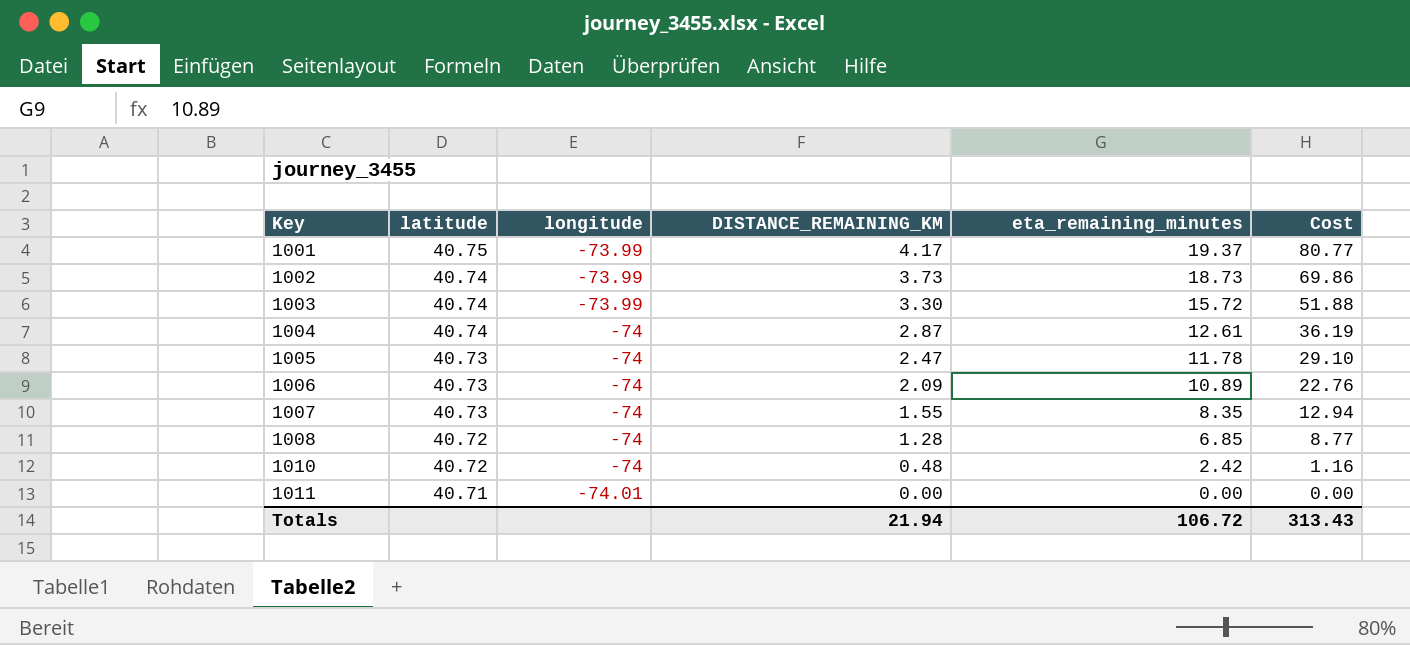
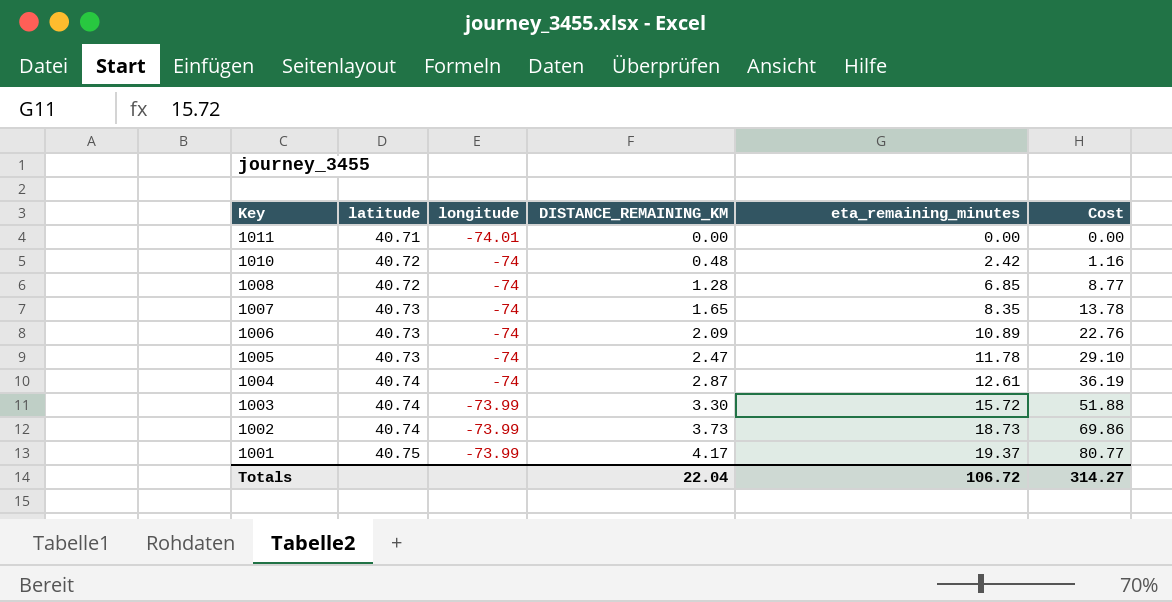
row order: Key ascending -> Key descending
1007 | DISTANCE_REMAINING_KM: 1.55 -> 1.65
1007 | Cost: 12.94 -> 13.78
Totals | DISTANCE_REMAINING_KM: 21.94 -> 22.04
Totals | Cost: 313.43 -> 314.27

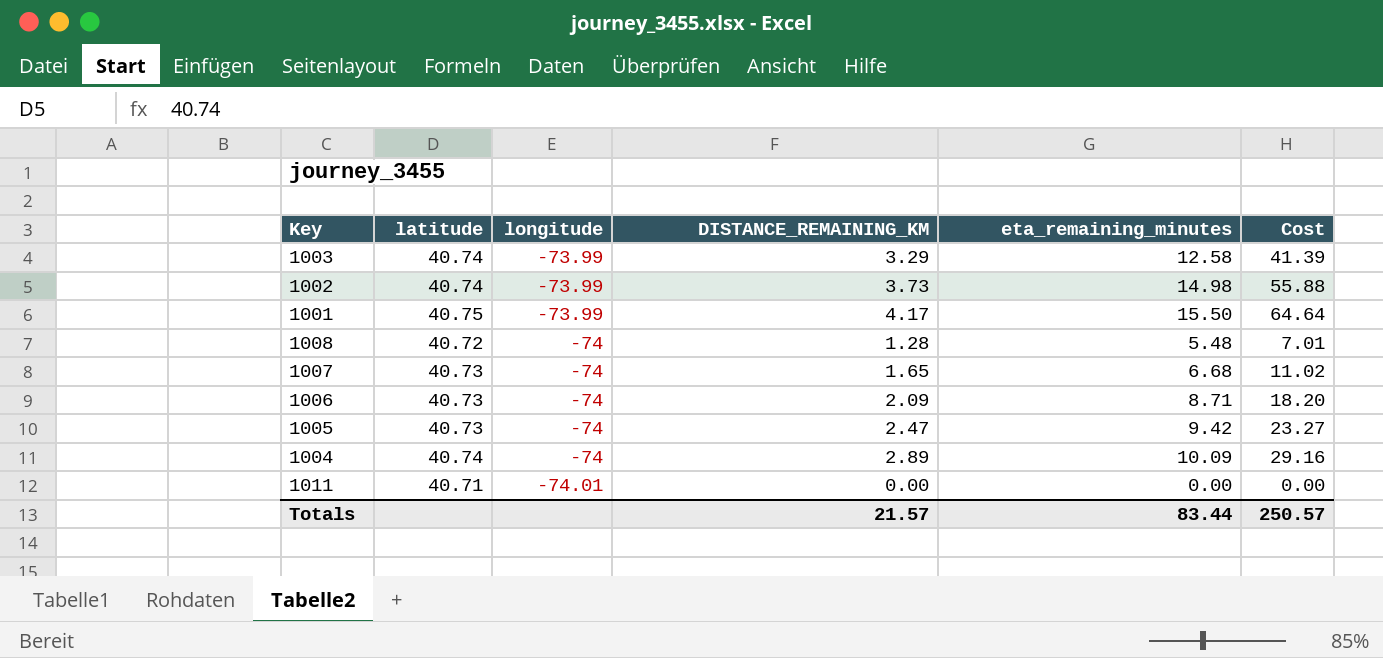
row order: Key descending -> longitude descending
row 1010: 40.72 | -74 | 0.48 | 2.42 | 1.16 -> none
1003 | DISTANCE_REMAINING_KM: 3.30 -> 3.29
1003 | eta_remaining_minutes: 15.72 -> 12.58
1003 | Cost: 51.88 -> 41.39
1002 | eta_remaining_minutes: 18.73 -> 14.98
1002 | Cost: 69.86 -> 55.88
1001 | eta_remaining_minutes: 19.37 -> 15.50
1001 | Cost: 80.77 -> 64.64
1008 | eta_remaining_minutes: 6.85 -> 5.48
1008 | Cost: 8.77 -> 7.01
1007 | eta_remaining_minutes: 8.35 -> 6.68
1007 | Cost: 13.78 -> 11.02
1006 | eta_remaining_minutes: 10.89 -> 8.71
1006 | Cost: 22.76 -> 18.20
1005 | eta_remaining_minutes: 11.78 -> 9.42
1005 | Cost: 29.10 -> 23.27
1004 | DISTANCE_REMAINING_KM: 2.87 -> 2.89
1004 | eta_remaining_minutes: 12.61 -> 10.09
1004 | Cost: 36.19 -> 29.16
Totals | DISTANCE_REMAINING_KM: 22.04 -> 21.57
Totals | eta_remaining_minutes: 106.72 -> 83.44
Totals | Cost: 314.27 -> 250.57

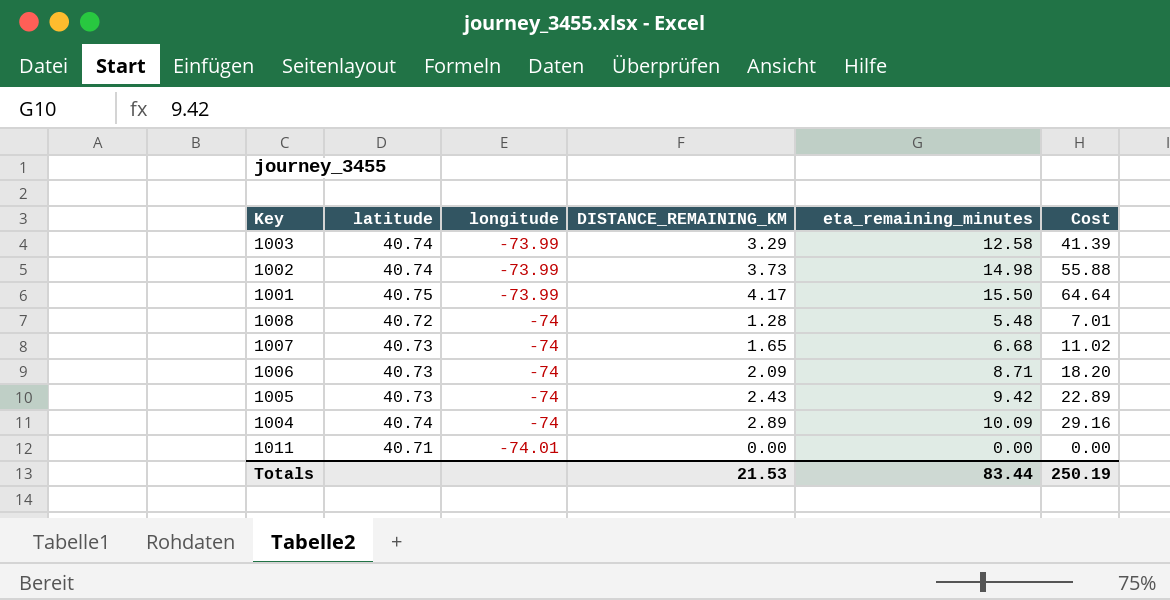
1005 | DISTANCE_REMAINING_KM: 2.47 -> 2.43
1005 | Cost: 23.27 -> 22.89
Totals | DISTANCE_REMAINING_KM: 21.57 -> 21.53
Totals | Cost: 250.57 -> 250.19

